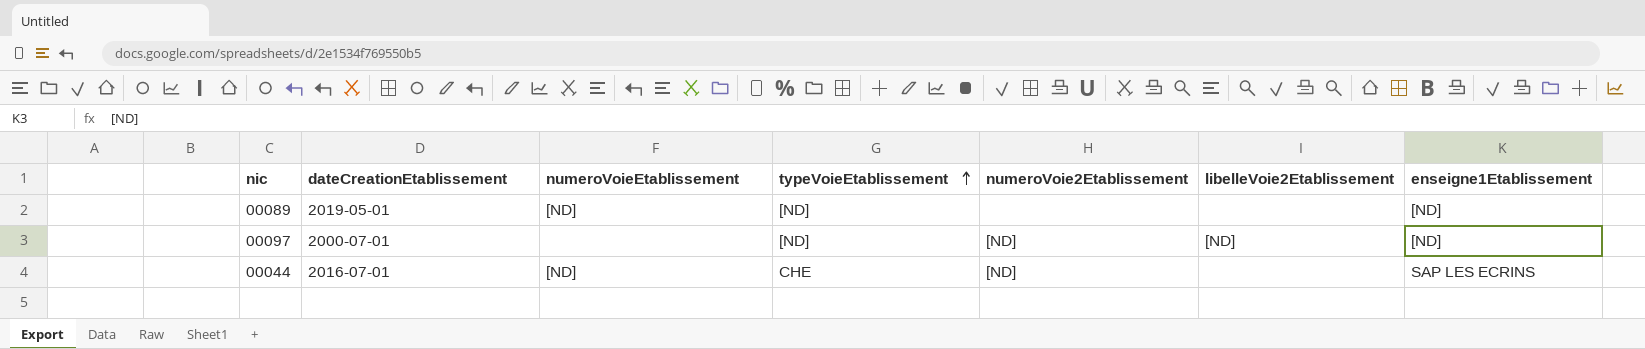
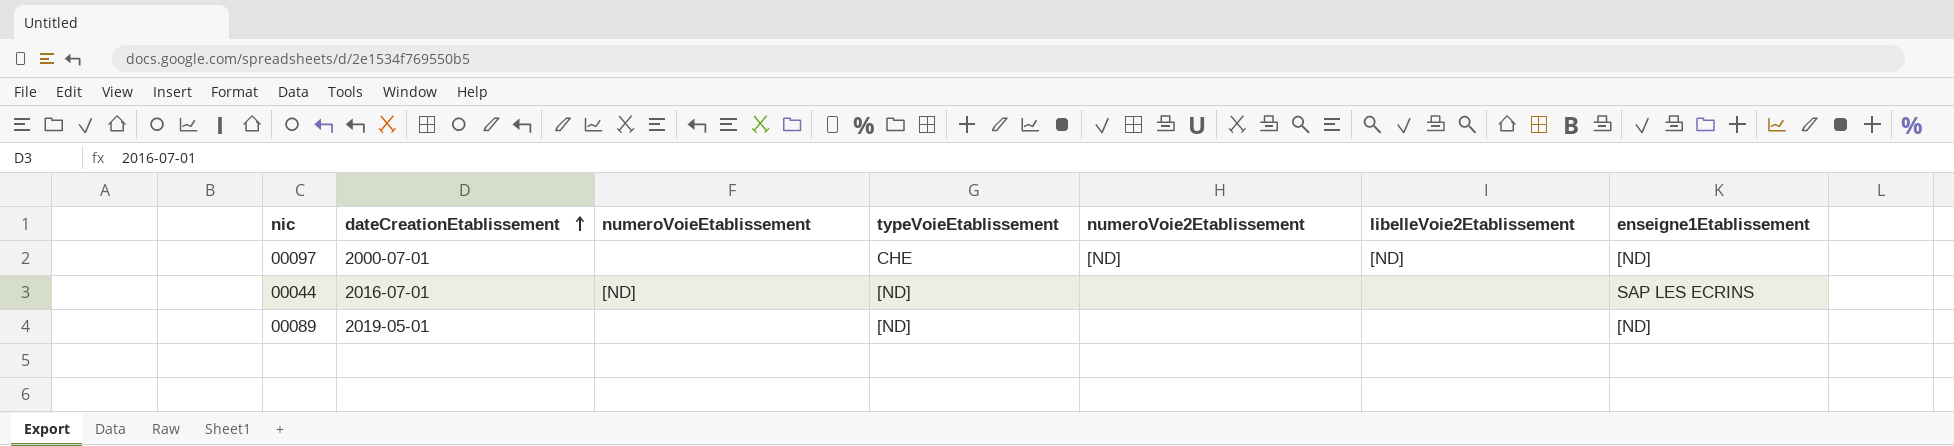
row order: typeVoieEtablissement ascending -> dateCreationEtablissement ascending
00097 | typeVoieEtablissement: [ND] -> CHE
00044 | typeVoieEtablissement: CHE -> [ND]
00044 | numeroVoie2Etablissement: [ND] -> none
00089 | numeroVoieEtablissement: [ND] -> none

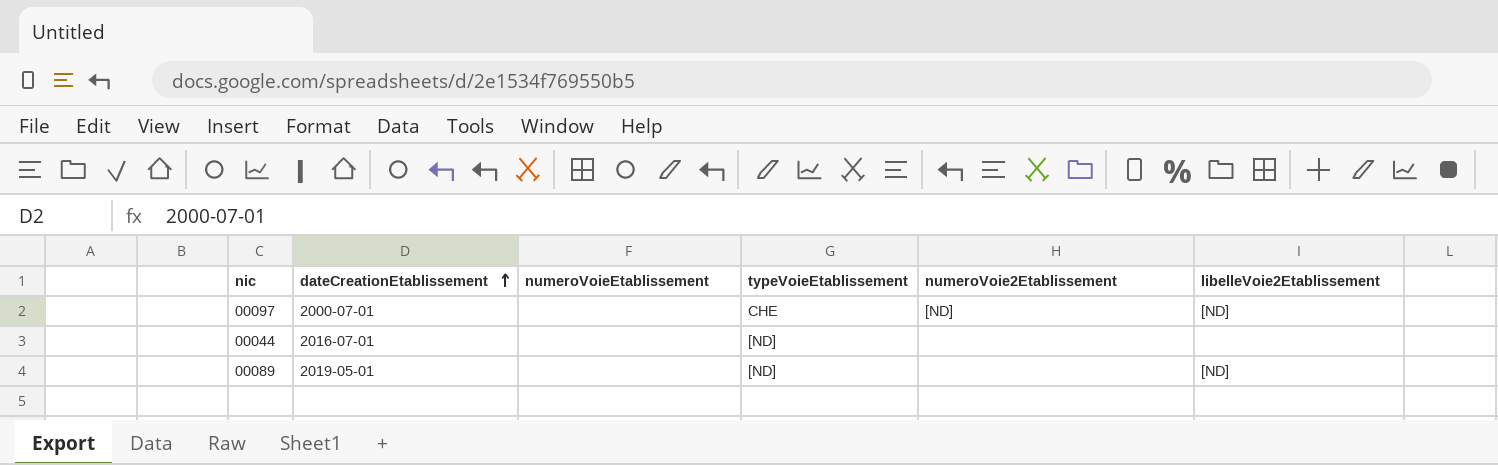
column enseigne1Etablissement | position: 7 -> none
00044 | numeroVoieEtablissement: [ND] -> none
00089 | libelleVoie2Etablissement: none -> [ND]

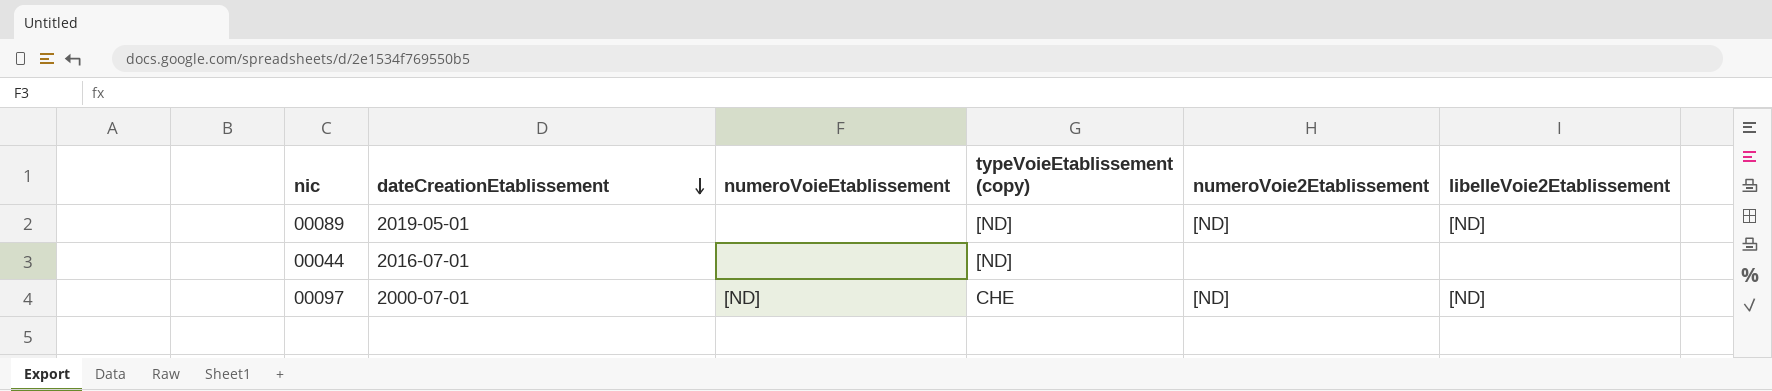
row order: dateCreationEtablissement ascending -> dateCreationEtablissement descending
column name: typeVoieEtablissement -> typeVoieEtablissement (copy)
00089 | numeroVoie2Etablissement: none -> [ND]
00097 | numeroVoieEtablissement: none -> [ND]

